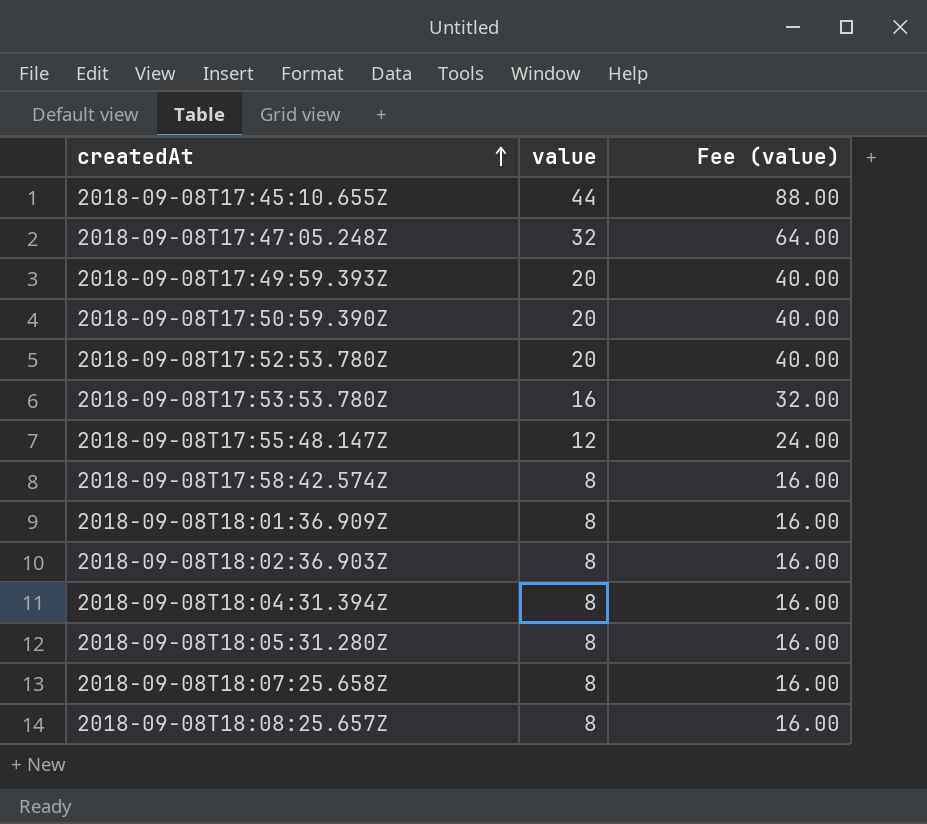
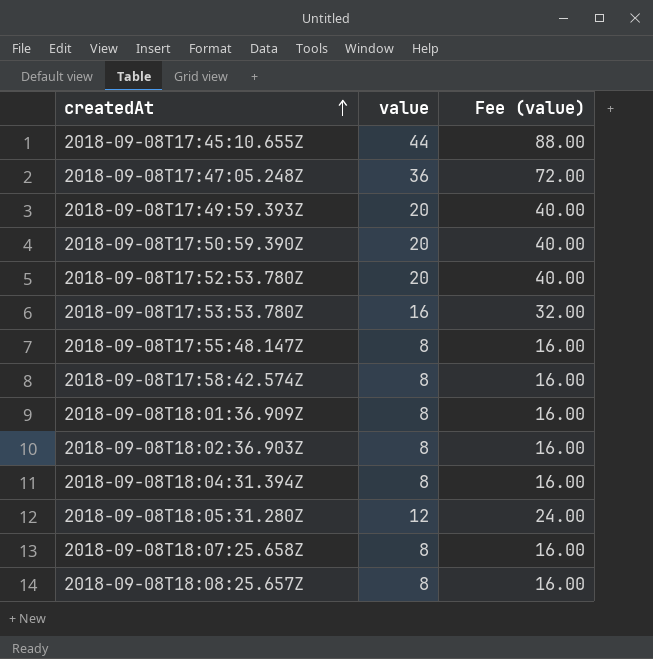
2018-09-08T17:47:05.248Z | value: 32 -> 36
2018-09-08T17:47:05.248Z | Fee (value): 64.00 -> 72.00
2018-09-08T17:55:48.147Z | value: 12 -> 8
2018-09-08T17:55:48.147Z | Fee (value): 24.00 -> 16.00
2018-09-08T18:05:31.280Z | value: 8 -> 12
2018-09-08T18:05:31.280Z | Fee (value): 16.00 -> 24.00

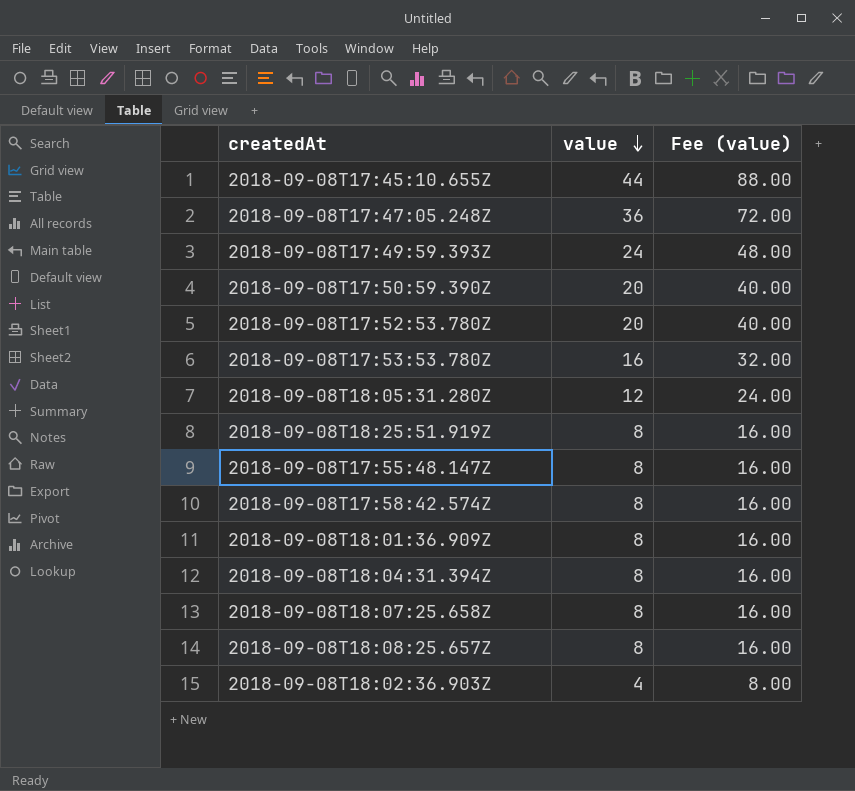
row order: createdAt ascending -> value descending
2018-09-08T17:49:59.393Z | value: 20 -> 24
2018-09-08T17:49:59.393Z | Fee (value): 40.00 -> 48.00
row 2018-09-08T18:25:51.919Z: none -> 8 | 16.00
2018-09-08T18:02:36.903Z | value: 8 -> 4
2018-09-08T18:02:36.903Z | Fee (value): 16.00 -> 8.00

